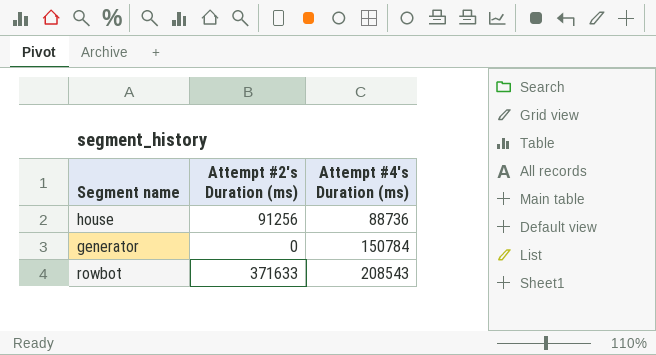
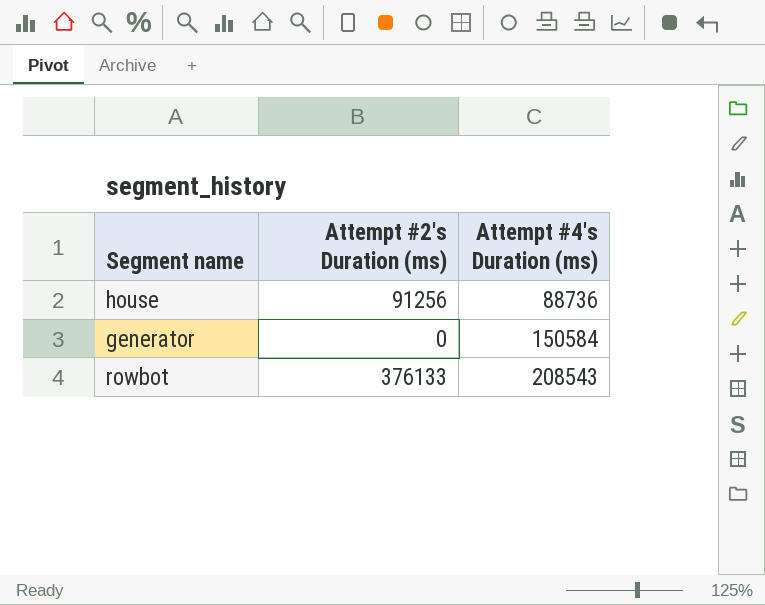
generator | Attempt #4's Duration (ms): 150784 -> 150584
rowbot | Attempt #2's Duration (ms): 371633 -> 376133

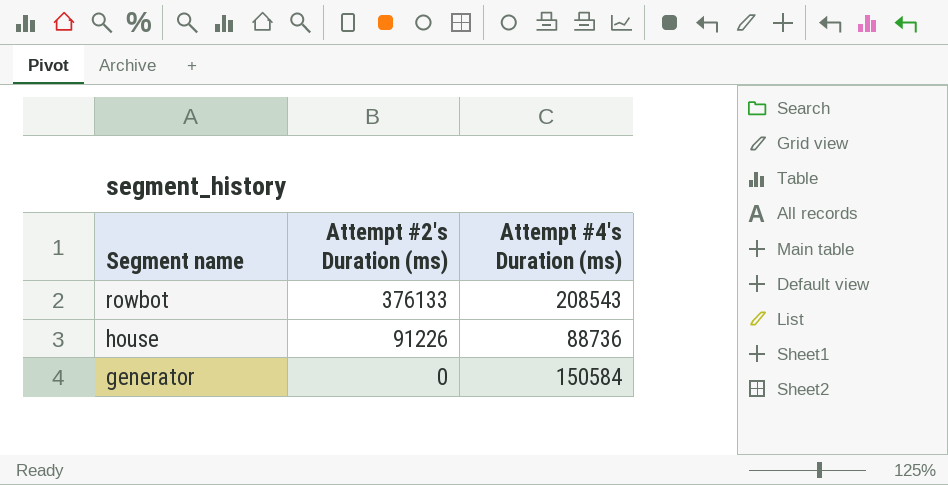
row order: Attempt #4's Duration (ms) ascending -> Segment name descending
house | Attempt #2's Duration (ms): 91256 -> 91226

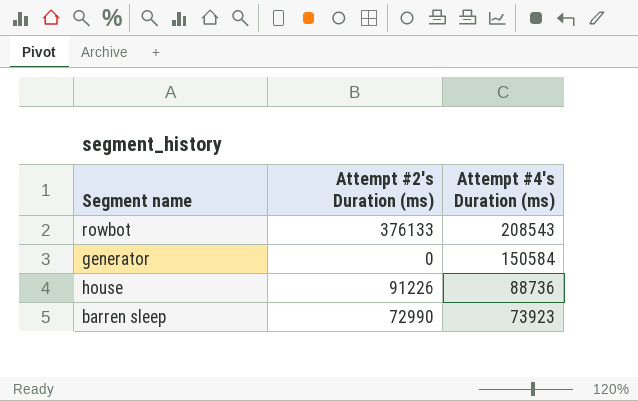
row order: Segment name descending -> Attempt #4's Duration (ms) descending
row barren sleep: none -> 72990 | 73923

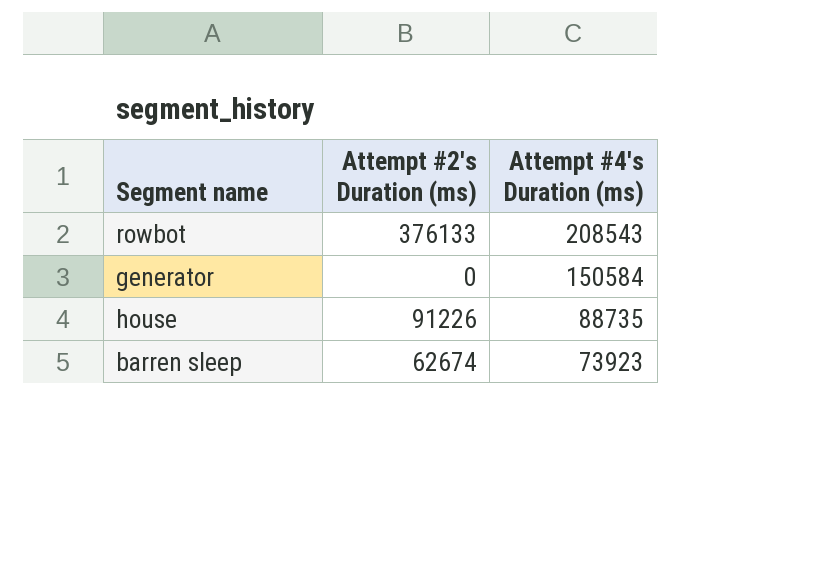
house | Attempt #4's Duration (ms): 88736 -> 88735
barren sleep | Attempt #2's Duration (ms): 72990 -> 62674

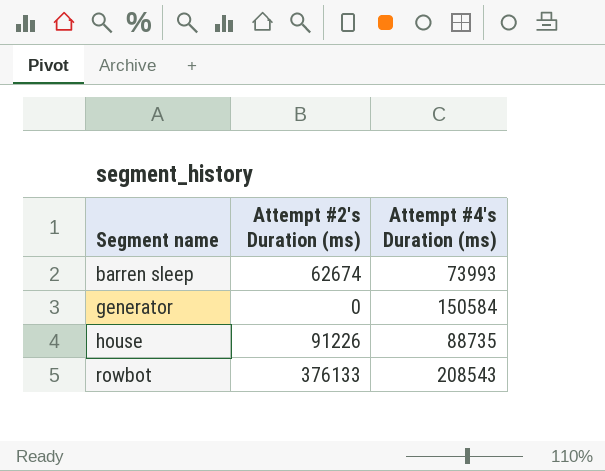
row order: Attempt #4's Duration (ms) descending -> Segment name ascending
barren sleep | Attempt #4's Duration (ms): 73923 -> 73993

